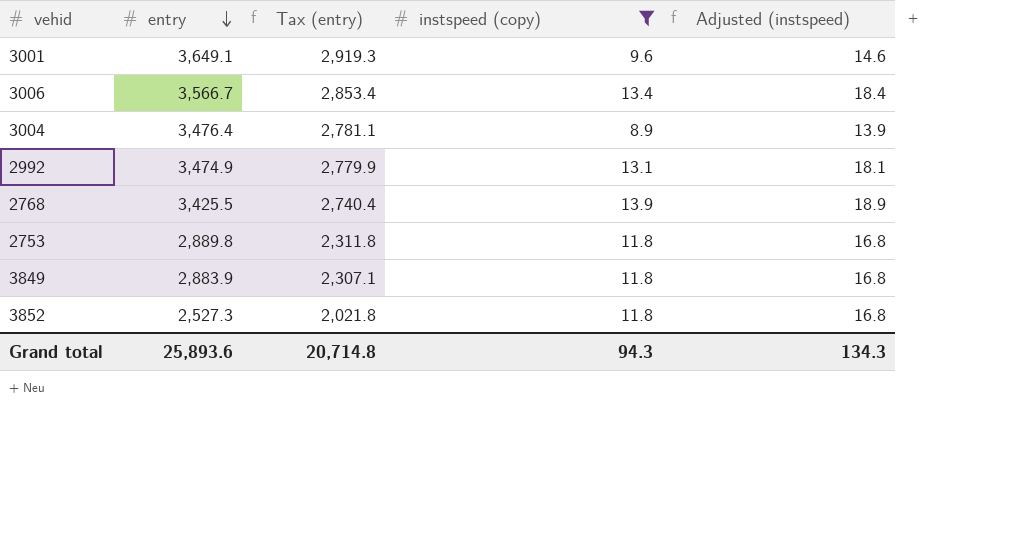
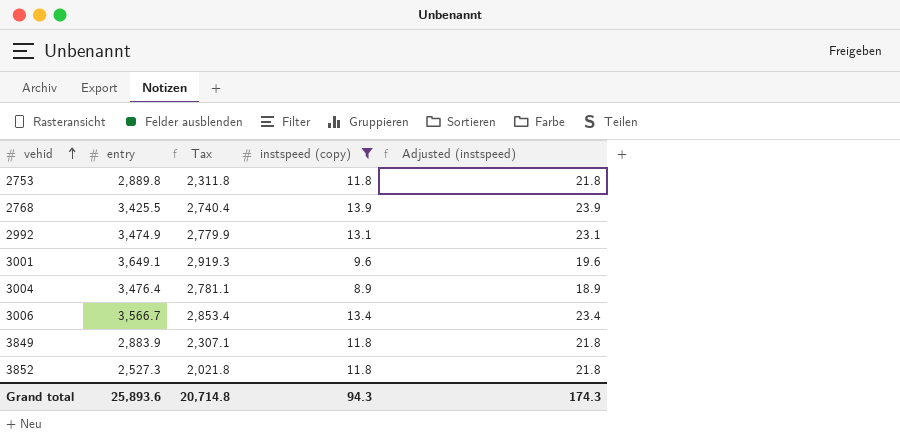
row order: entry descending -> vehid ascending
column name: Tax (entry) -> Tax
column Adjusted (instspeed) | formula: [instspeed (copy)] + 5 -> [instspeed (copy)] + 10
Grand total | Adjusted (instspeed): 134.3 -> 174.3

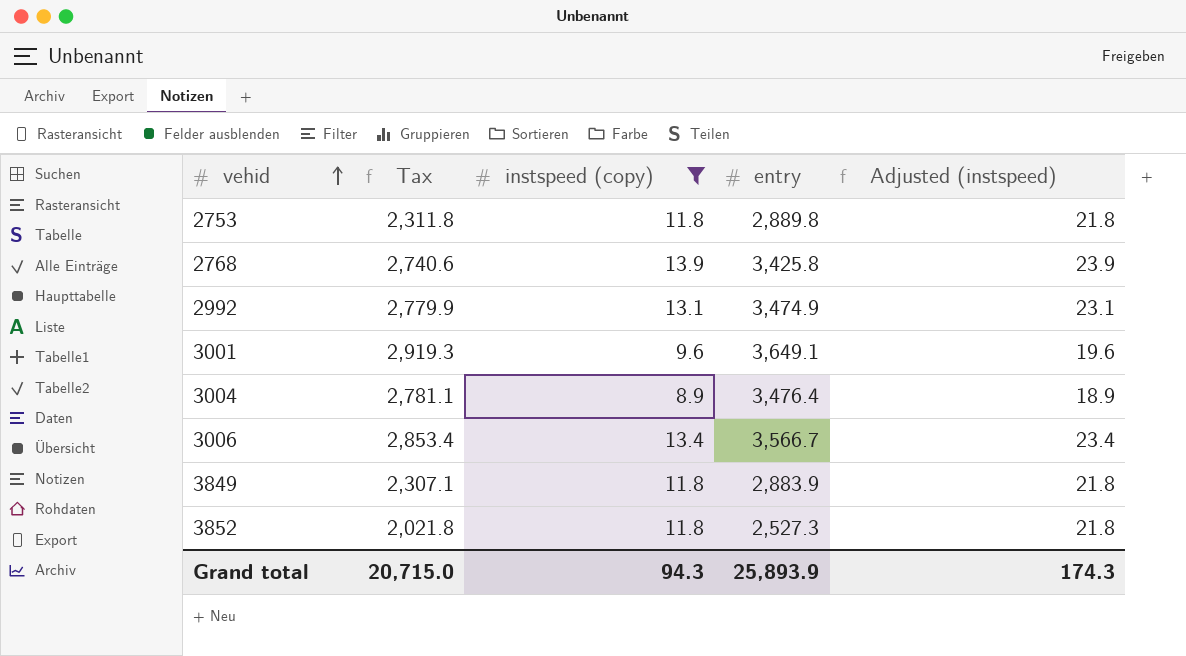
column entry | position: 2 -> 4
2768 | Tax: 2,740.4 -> 2,740.6
2768 | entry: 3,425.5 -> 3,425.8
Grand total | Tax: 20,714.8 -> 20,715.0
Grand total | entry: 25,893.6 -> 25,893.9

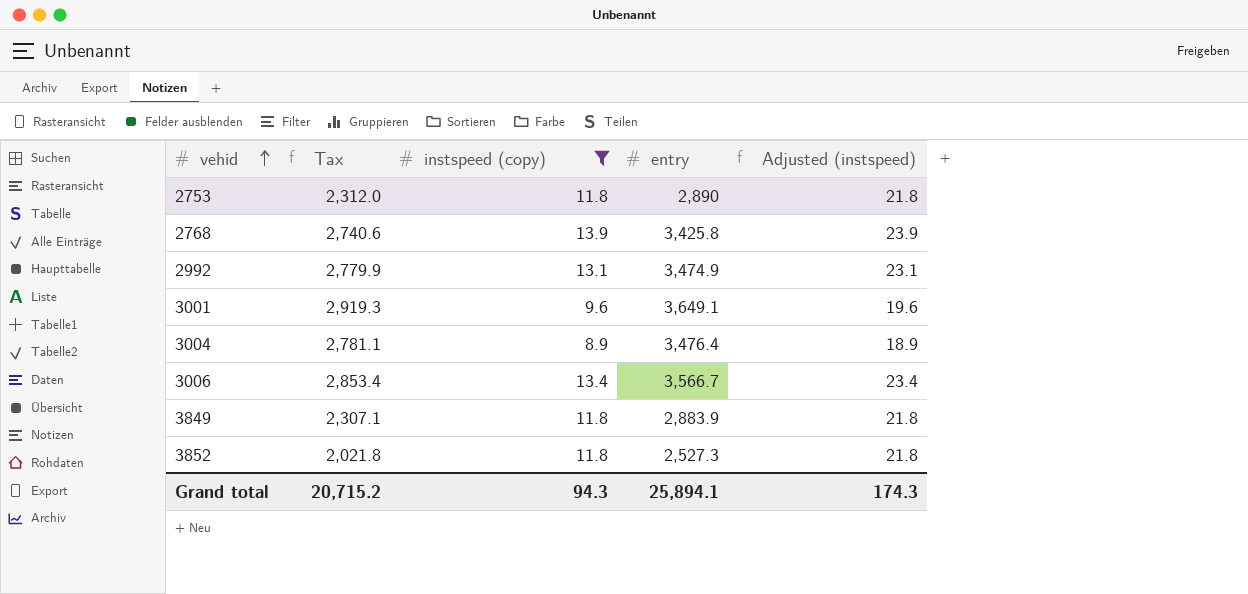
2753 | Tax: 2,311.8 -> 2,312.0
2753 | entry: 2,889.8 -> 2,890
Grand total | Tax: 20,715.0 -> 20,715.2
Grand total | entry: 25,893.9 -> 25,894.1

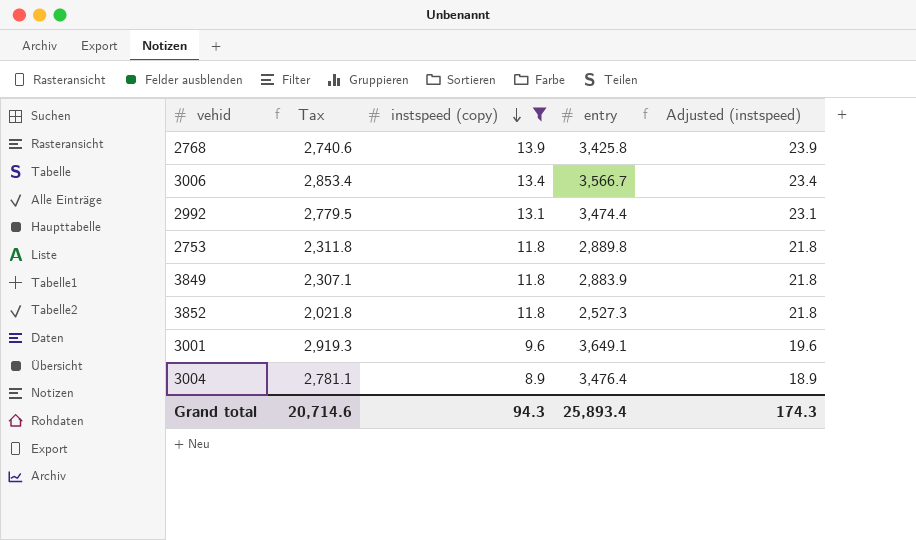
row order: vehid ascending -> instspeed (copy) descending
2992 | Tax: 2,779.9 -> 2,779.5
2992 | entry: 3,474.9 -> 3,474.4
2753 | Tax: 2,312.0 -> 2,311.8
2753 | entry: 2,890 -> 2,889.8
Grand total | Tax: 20,715.2 -> 20,714.6
Grand total | entry: 25,894.1 -> 25,893.4

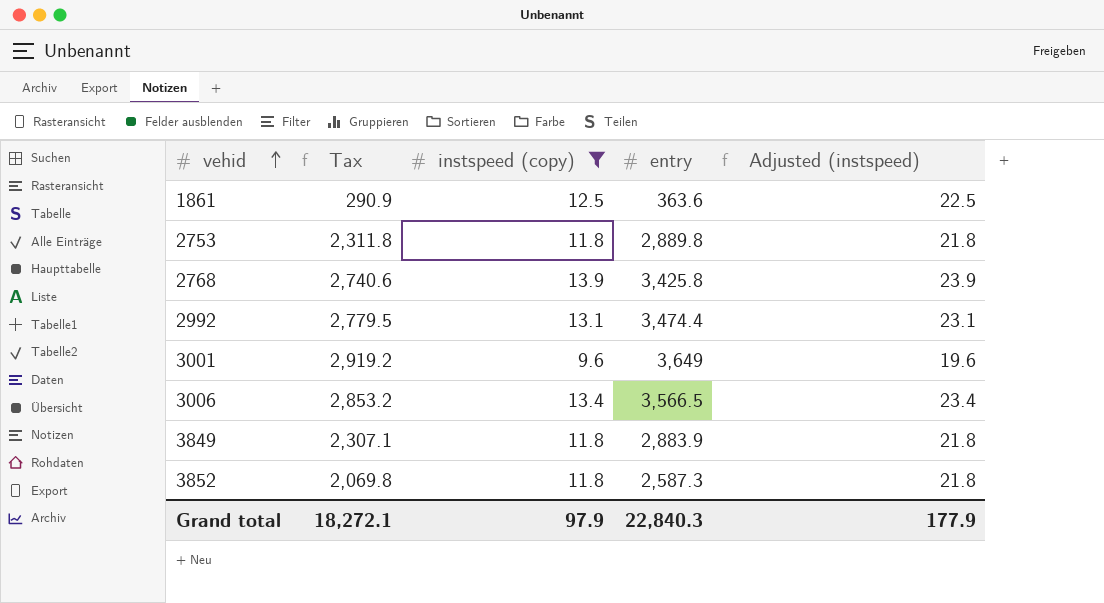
row order: instspeed (copy) descending -> vehid ascending
row 3004: 2,781.1 | 8.9 | 3,476.4 | 18.9 -> none
row 1861: none -> 290.9 | 12.5 | 363.6 | 22.5
3001 | Tax: 2,919.3 -> 2,919.2
3001 | entry: 3,649.1 -> 3,649
3006 | Tax: 2,853.4 -> 2,853.2
3006 | entry: 3,566.7 -> 3,566.5
3852 | Tax: 2,021.8 -> 2,069.8
3852 | entry: 2,527.3 -> 2,587.3
Grand total | Tax: 20,714.6 -> 18,272.1
Grand total | instspeed (copy): 94.3 -> 97.9
Grand total | entry: 25,893.4 -> 22,840.3
Grand total | Adjusted (instspeed): 174.3 -> 177.9

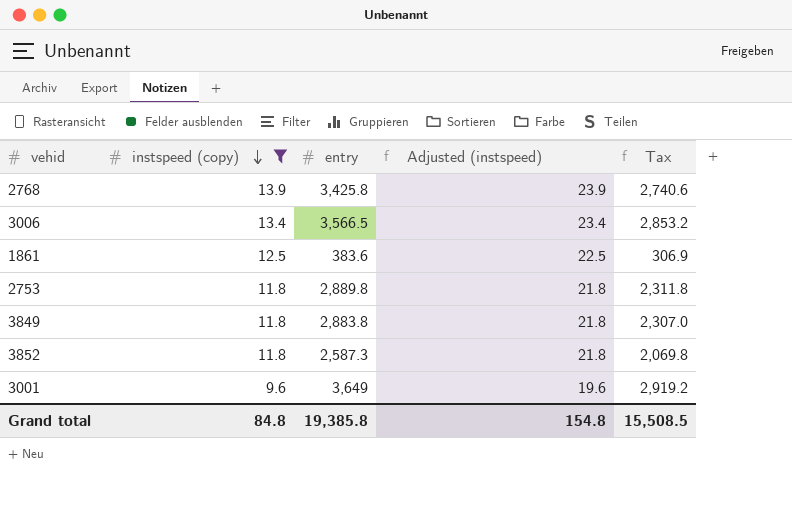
row order: vehid ascending -> instspeed (copy) descending
column Tax | position: 2 -> 5
row 2992: 2,779.5 | 13.1 | 3,474.4 | 23.1 -> none
1861 | entry: 363.6 -> 383.6
1861 | Tax: 290.9 -> 306.9
3849 | entry: 2,883.9 -> 2,883.8
3849 | Tax: 2,307.1 -> 2,307.0
Grand total | instspeed (copy): 97.9 -> 84.8
Grand total | entry: 22,840.3 -> 19,385.8
Grand total | Adjusted (instspeed): 177.9 -> 154.8
Grand total | Tax: 18,272.1 -> 15,508.5

